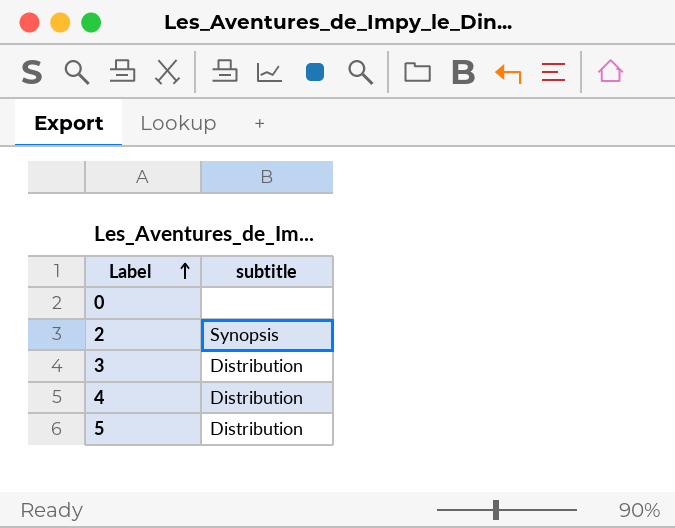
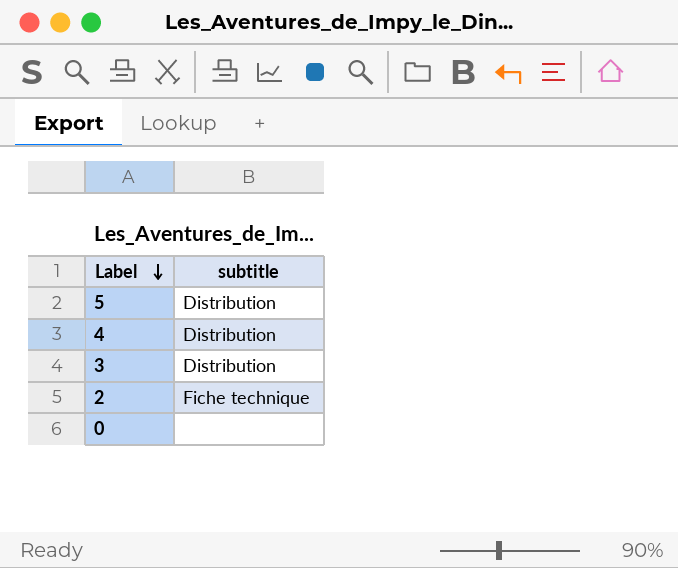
row order: Label ascending -> Label descending
2 | subtitle: Synopsis -> Fiche technique

